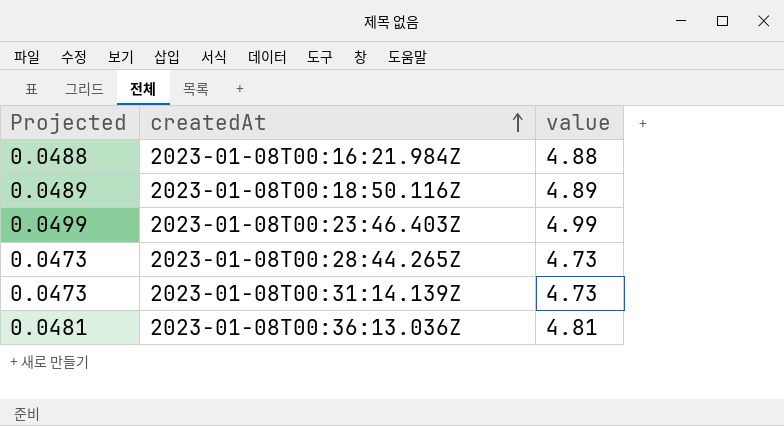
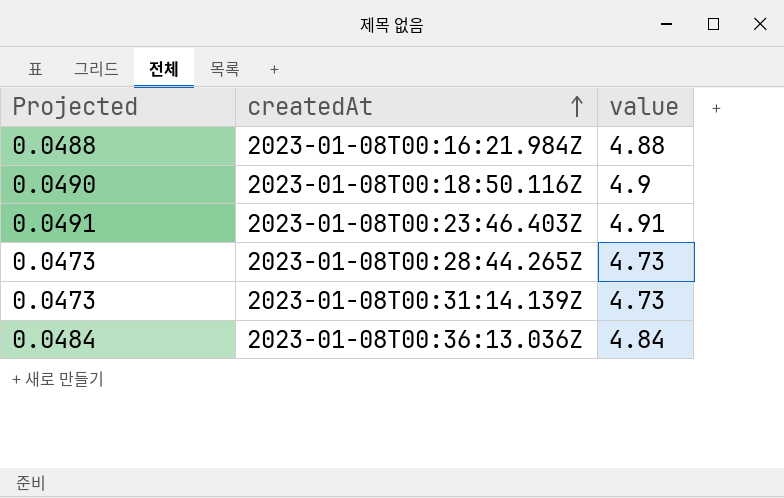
2023-01-08T00:18:50.116Z | Projected: 0.0489 -> 0.0490
2023-01-08T00:18:50.116Z | value: 4.89 -> 4.9
2023-01-08T00:23:46.403Z | Projected: 0.0499 -> 0.0491
2023-01-08T00:23:46.403Z | value: 4.99 -> 4.91
2023-01-08T00:36:13.036Z | Projected: 0.0481 -> 0.0484
2023-01-08T00:36:13.036Z | value: 4.81 -> 4.84

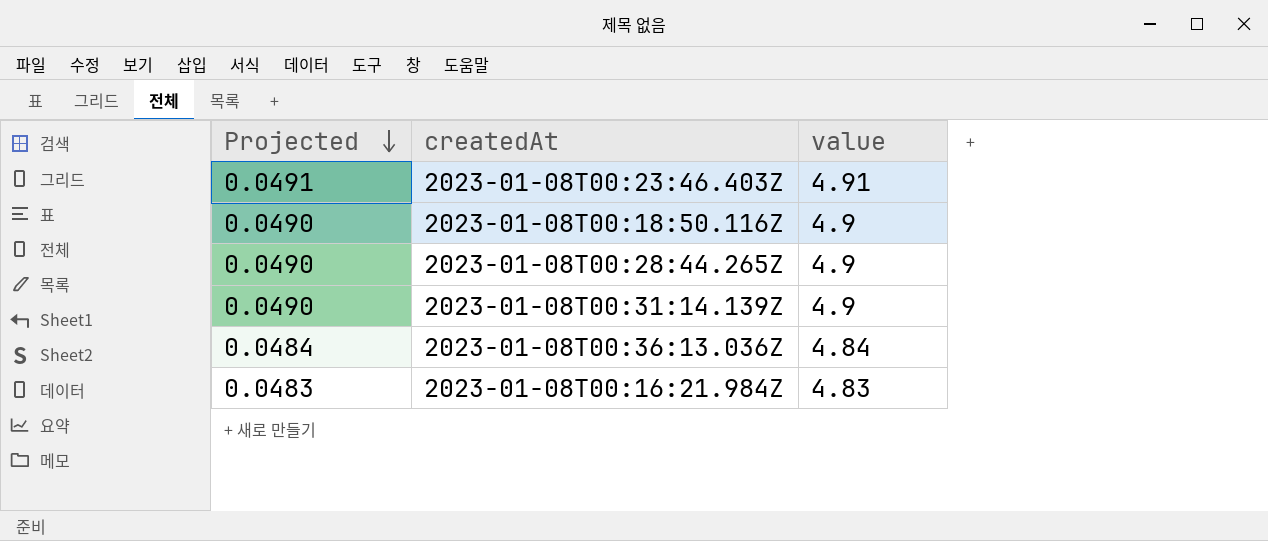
row order: createdAt ascending -> Projected descending
2023-01-08T00:28:44.265Z | Projected: 0.0473 -> 0.0490
2023-01-08T00:28:44.265Z | value: 4.73 -> 4.9
2023-01-08T00:31:14.139Z | Projected: 0.0473 -> 0.0490
2023-01-08T00:31:14.139Z | value: 4.73 -> 4.9
2023-01-08T00:16:21.984Z | Projected: 0.0488 -> 0.0483
2023-01-08T00:16:21.984Z | value: 4.88 -> 4.83

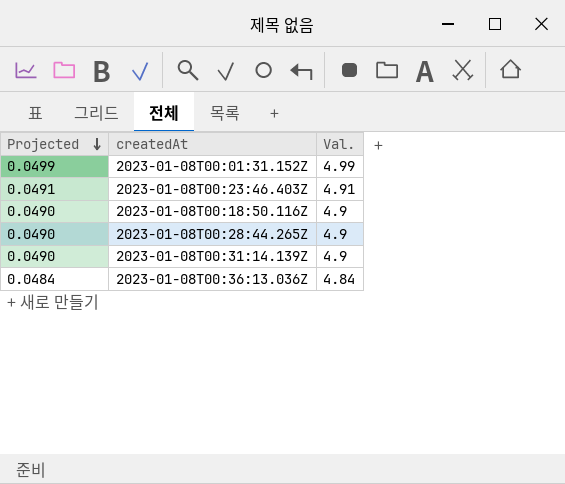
column name: value -> Val.
row 2023-01-08T00:16:21.984Z: 0.0483 | 4.83 -> none
row 2023-01-08T00:01:31.152Z: none -> 0.0499 | 4.99

